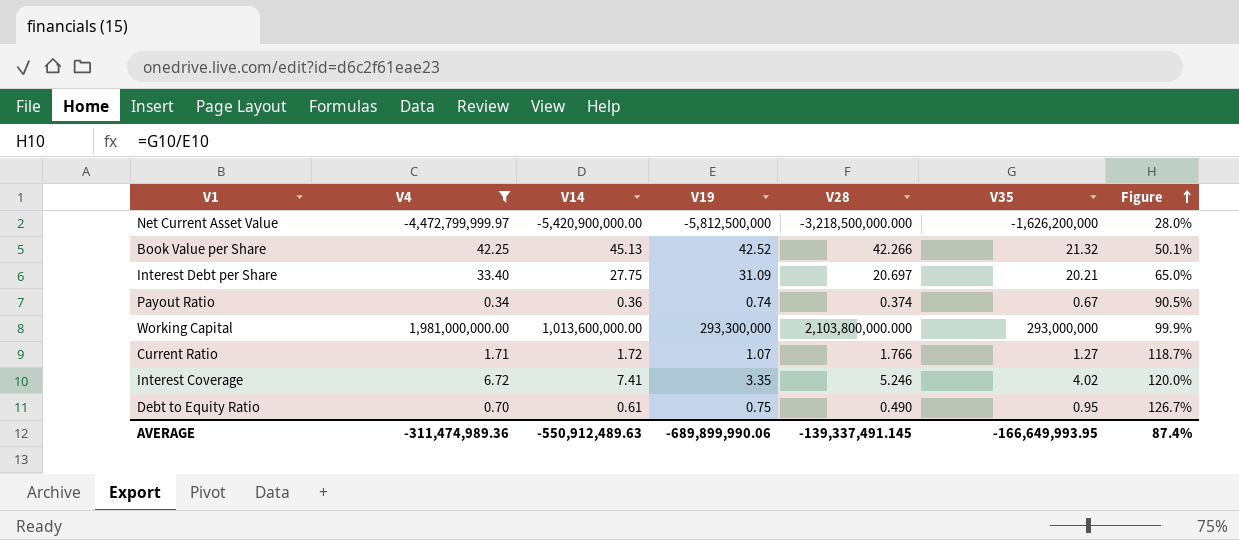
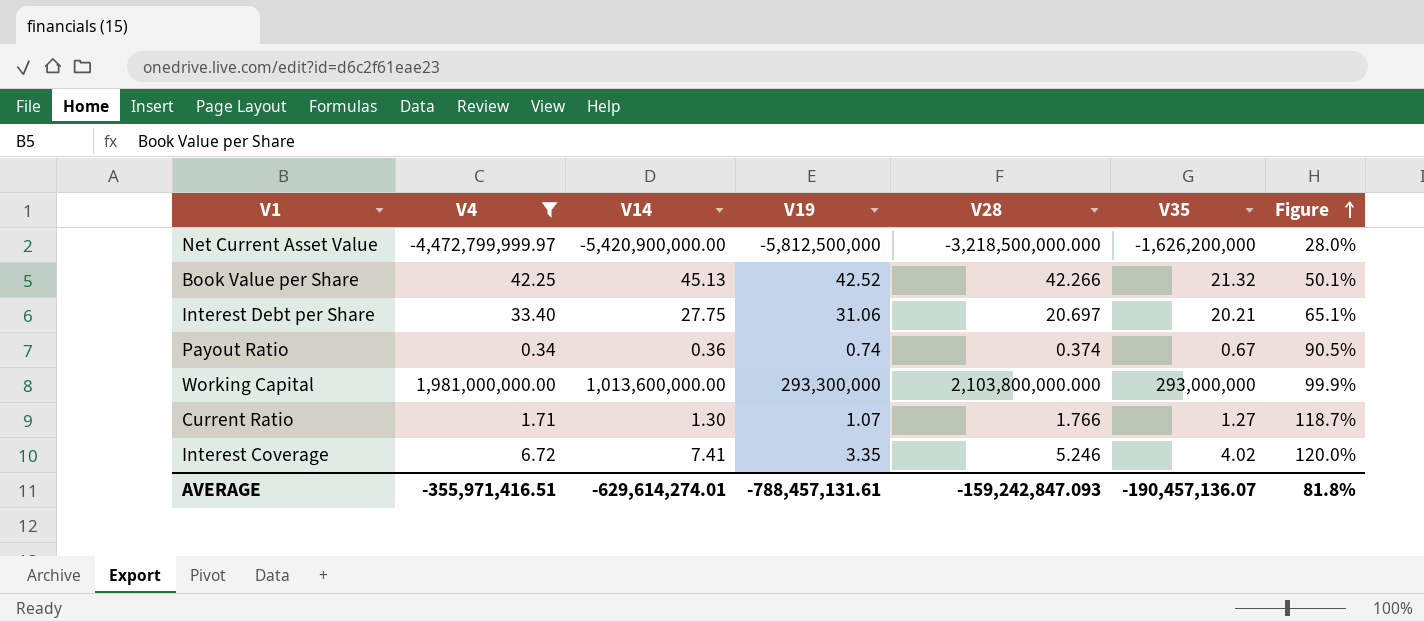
row Debt to Equity Ratio: 0.70 | 0.61 | 0.75 | 0.490 | 0.95 | 126.7% -> none
Interest Debt per Share | V19: 31.09 -> 31.06
Interest Debt per Share | Figure: 65.0% -> 65.1%
Current Ratio | V14: 1.72 -> 1.30
AVERAGE | V4: -311,474,989.36 -> -355,971,416.51
AVERAGE | V14: -550,912,489.63 -> -629,614,274.01
AVERAGE | V19: -689,899,990.06 -> -788,457,131.61
AVERAGE | V28: -139,337,491.145 -> -159,242,847.093
AVERAGE | V35: -166,649,993.95 -> -190,457,136.07
AVERAGE | Figure: 87.4% -> 81.8%

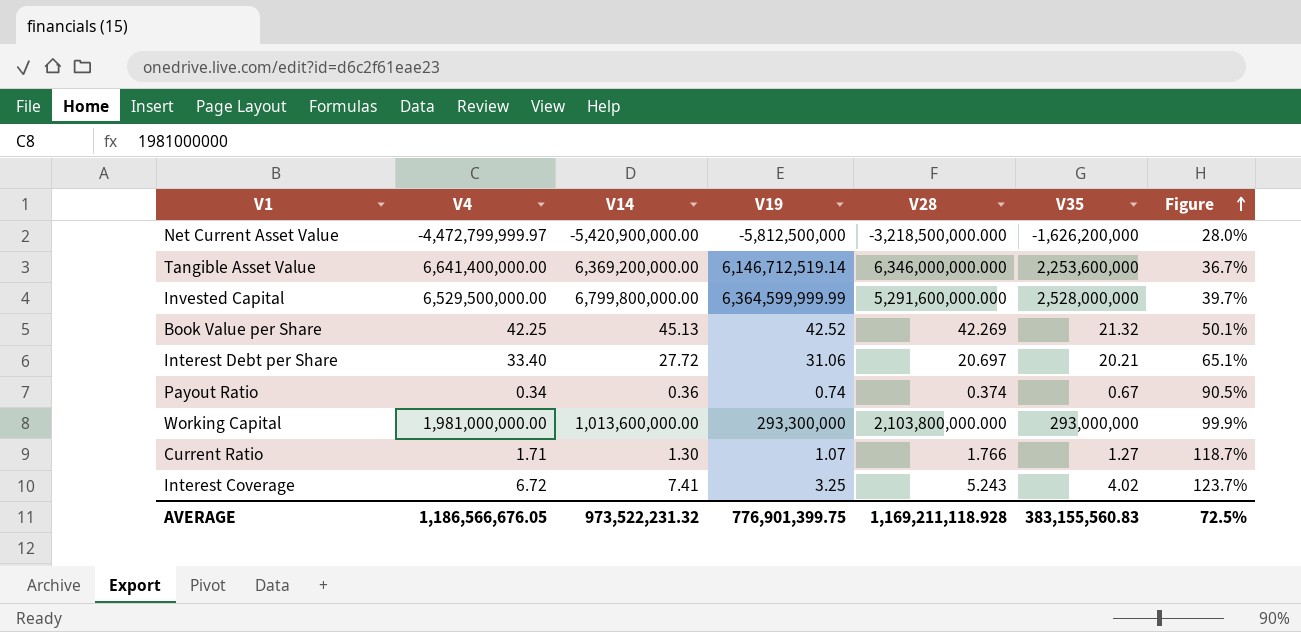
filter: V4 <= 1,981,000,000.00 -> none
Book Value per Share | V28: 42.266 -> 42.269
Interest Debt per Share | V14: 27.75 -> 27.72
Interest Coverage | V19: 3.35 -> 3.25
Interest Coverage | V28: 5.246 -> 5.243
Interest Coverage | Figure: 120.0% -> 123.7%
AVERAGE | V4: -355,971,416.51 -> 1,186,566,676.05
AVERAGE | V14: -629,614,274.01 -> 973,522,231.32
AVERAGE | V19: -788,457,131.61 -> 776,901,399.75
AVERAGE | V28: -159,242,847.093 -> 1,169,211,118.928
AVERAGE | V35: -190,457,136.07 -> 383,155,560.83
AVERAGE | Figure: 81.8% -> 72.5%

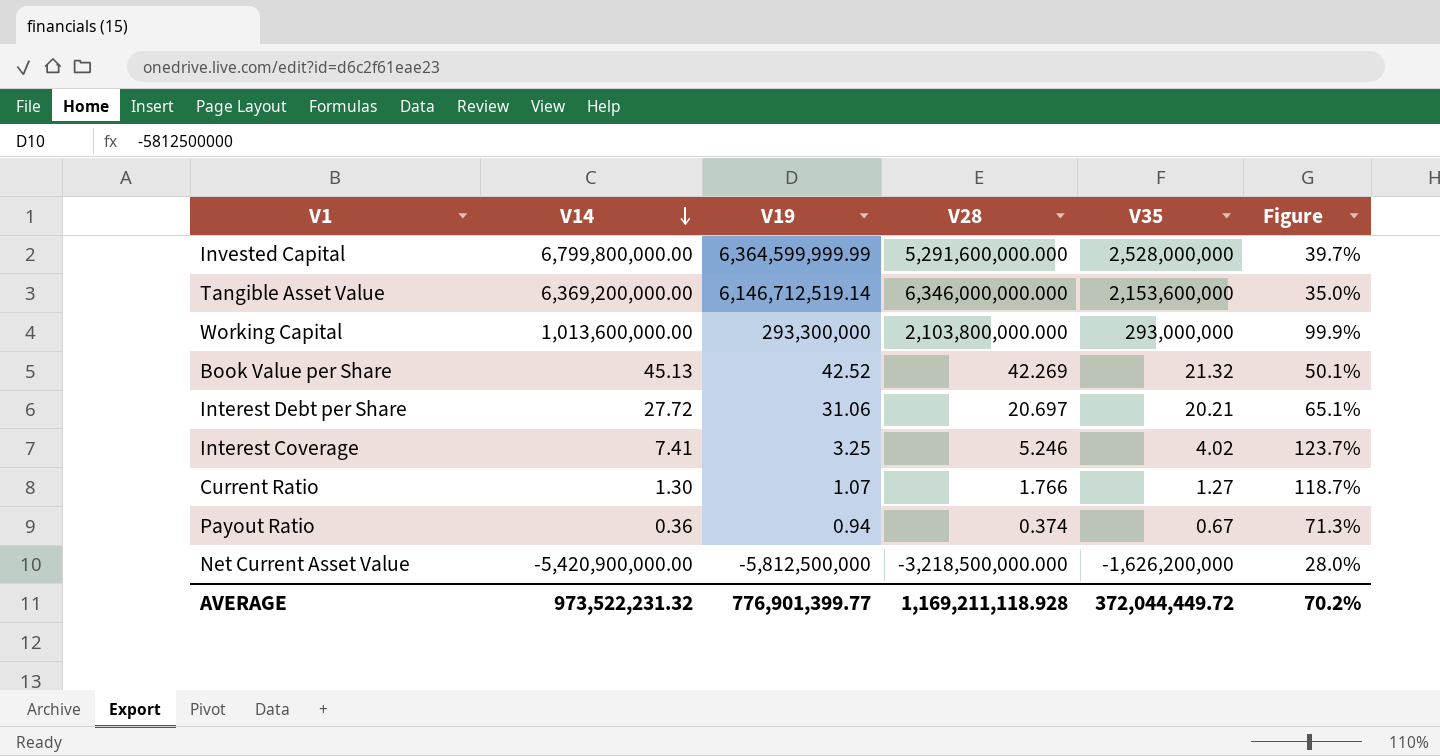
row order: Figure ascending -> V14 descending
column V4 | position: 2 -> none
Tangible Asset Value | V35: 2,253,600,000 -> 2,153,600,000
Tangible Asset Value | Figure: 36.7% -> 35.0%
Interest Coverage | V28: 5.243 -> 5.246
Payout Ratio | V19: 0.74 -> 0.94
Payout Ratio | Figure: 90.5% -> 71.3%
AVERAGE | V19: 776,901,399.75 -> 776,901,399.77
AVERAGE | V35: 383,155,560.83 -> 372,044,449.72
AVERAGE | Figure: 72.5% -> 70.2%

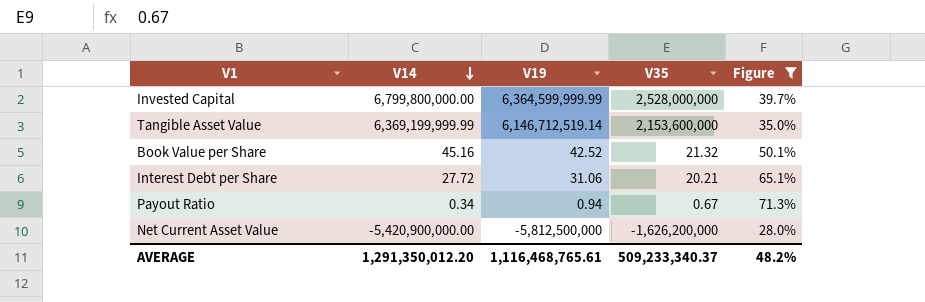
filter: none -> Figure <= 71.3%
column V28 | position: 4 -> none
Tangible Asset Value | V14: 6,369,200,000.00 -> 6,369,199,999.99
Book Value per Share | V14: 45.13 -> 45.16
Payout Ratio | V14: 0.36 -> 0.34
AVERAGE | V14: 973,522,231.32 -> 1,291,350,012.20
AVERAGE | V19: 776,901,399.77 -> 1,116,468,765.61
AVERAGE | V35: 372,044,449.72 -> 509,233,340.37
AVERAGE | Figure: 70.2% -> 48.2%

